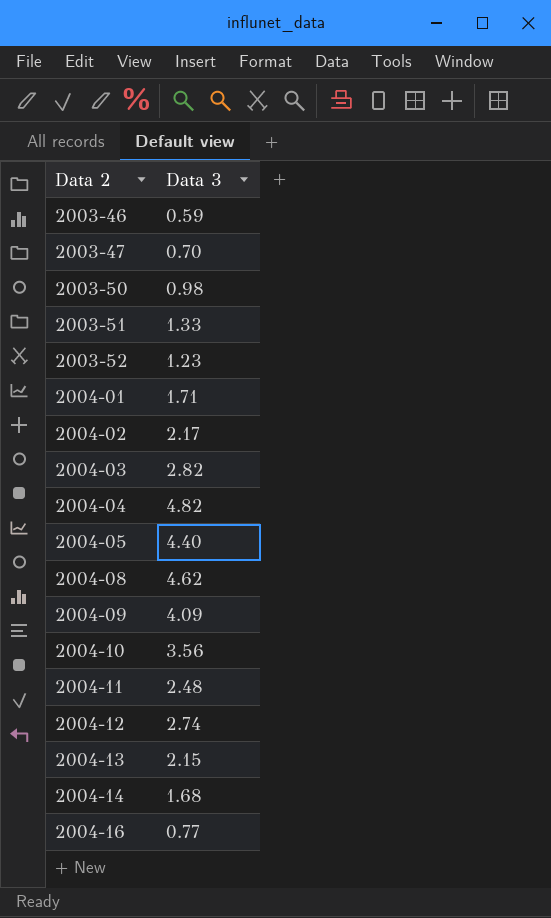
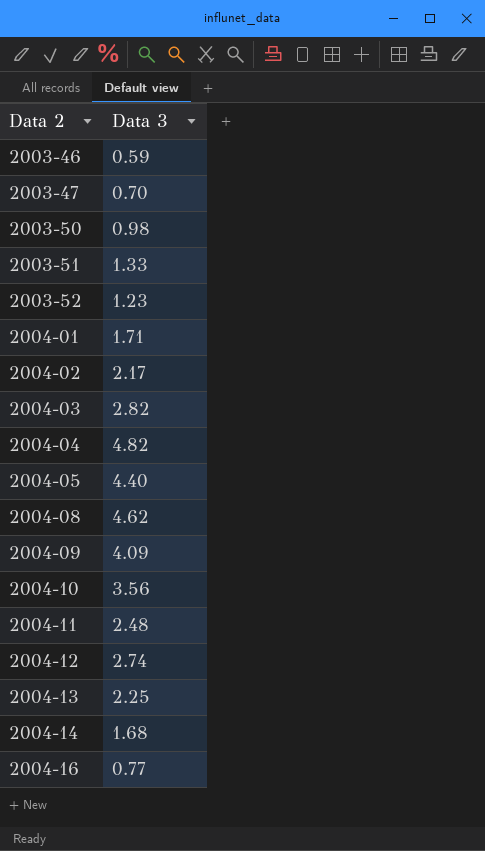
2004-13 | Data 3: 2.15 -> 2.25

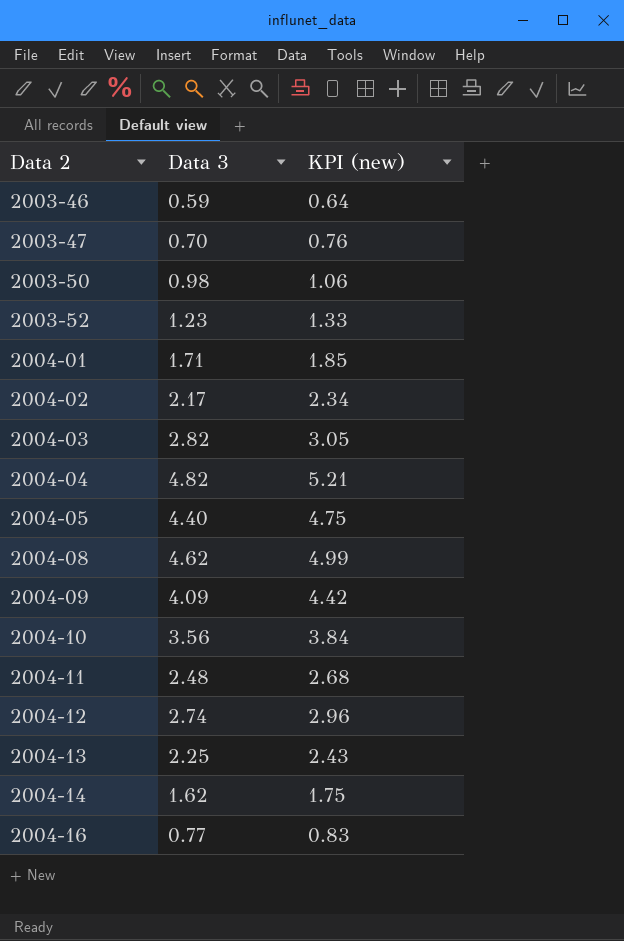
column KPI (new) | formula: none -> [Data 3] * 1.08
row 2003-51: 1.33 -> none
2004-14 | Data 3: 1.68 -> 1.62

